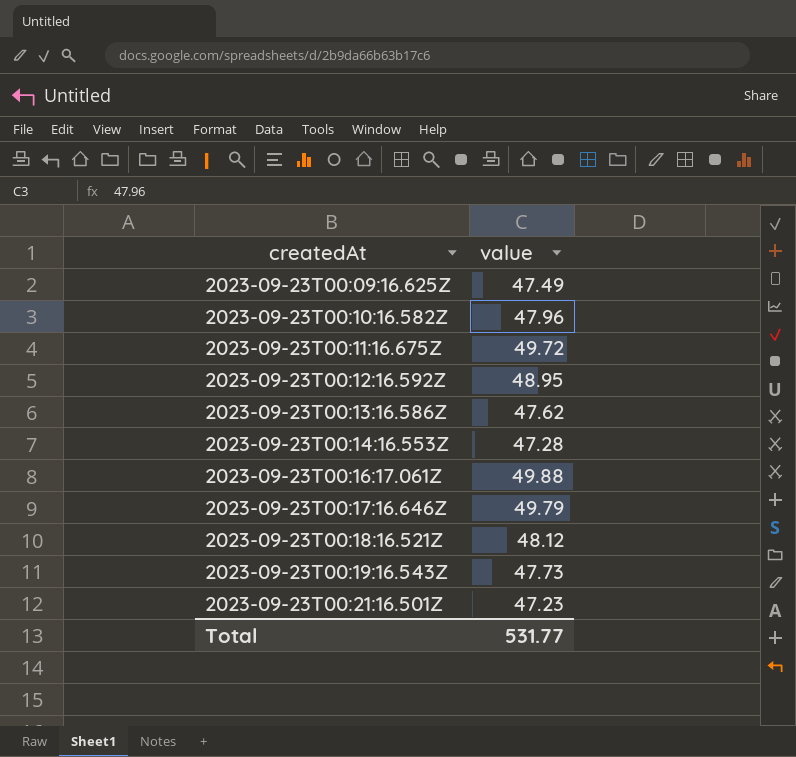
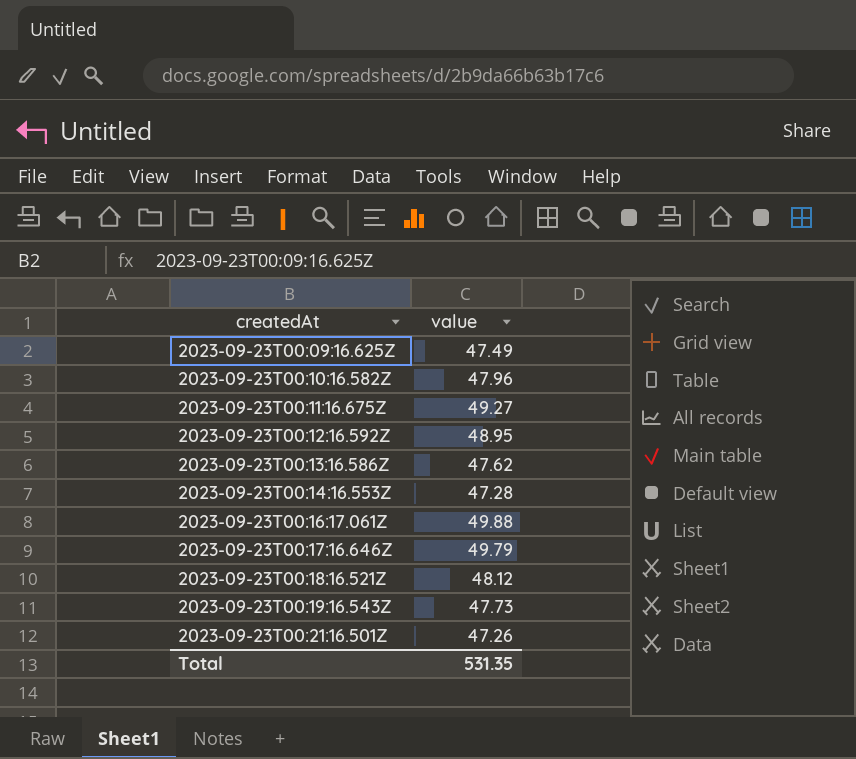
2023-09-23T00:11:16.675Z | value: 49.72 -> 49.27
2023-09-23T00:21:16.501Z | value: 47.23 -> 47.26
Total | value: 531.77 -> 531.35

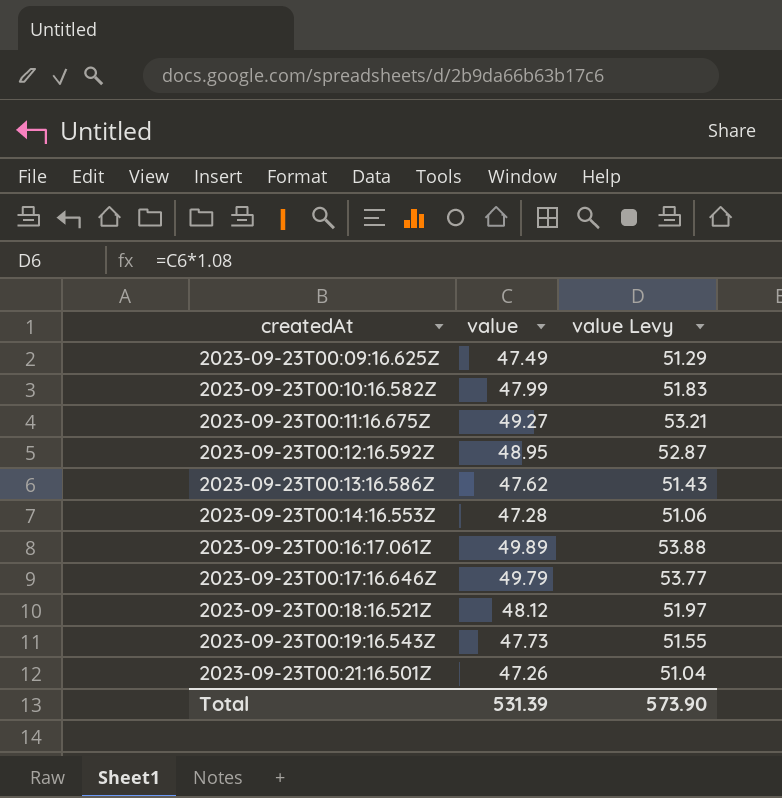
column value Levy | formula: none -> [value] * 1.08
2023-09-23T00:10:16.582Z | value: 47.96 -> 47.99
2023-09-23T00:16:17.061Z | value: 49.88 -> 49.89
Total | value: 531.35 -> 531.39

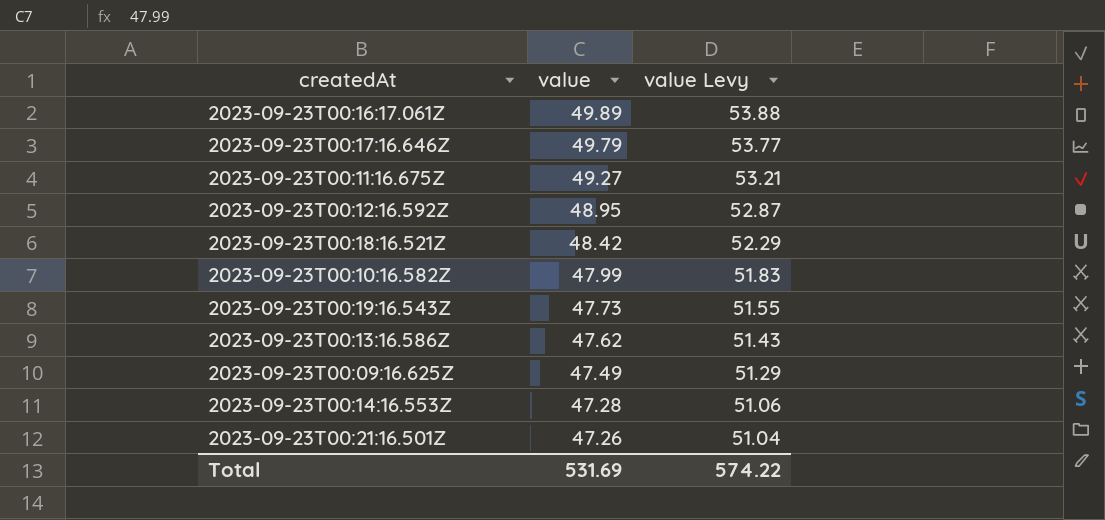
row order: createdAt ascending -> value descending
2023-09-23T00:18:16.521Z | value: 48.12 -> 48.42
2023-09-23T00:18:16.521Z | value Levy: 51.97 -> 52.29
Total | value: 531.39 -> 531.69
Total | value Levy: 573.90 -> 574.22

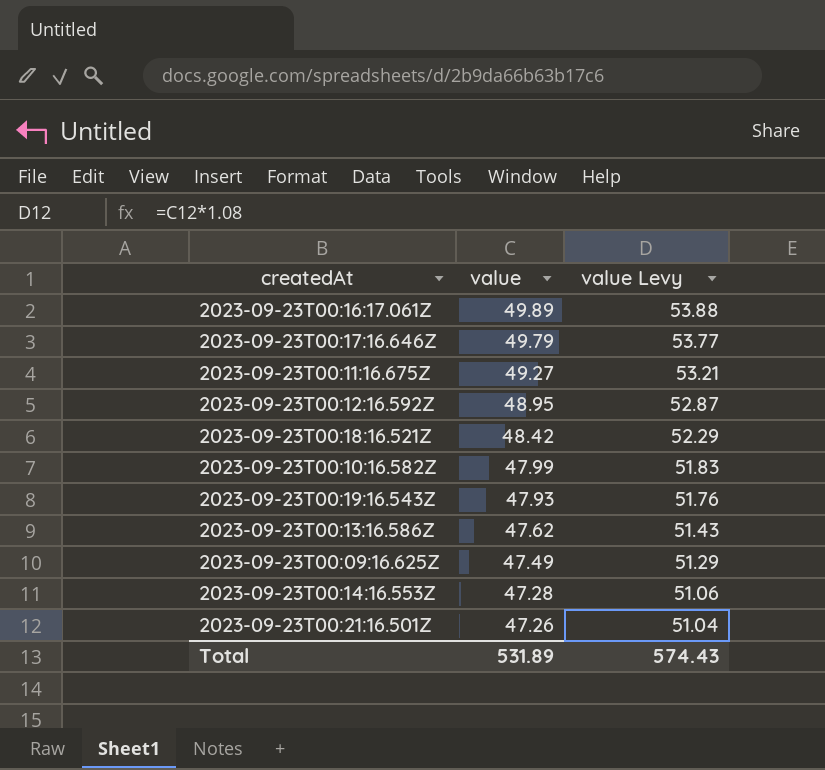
2023-09-23T00:19:16.543Z | value: 47.73 -> 47.93
2023-09-23T00:19:16.543Z | value Levy: 51.55 -> 51.76
Total | value: 531.69 -> 531.89
Total | value Levy: 574.22 -> 574.43

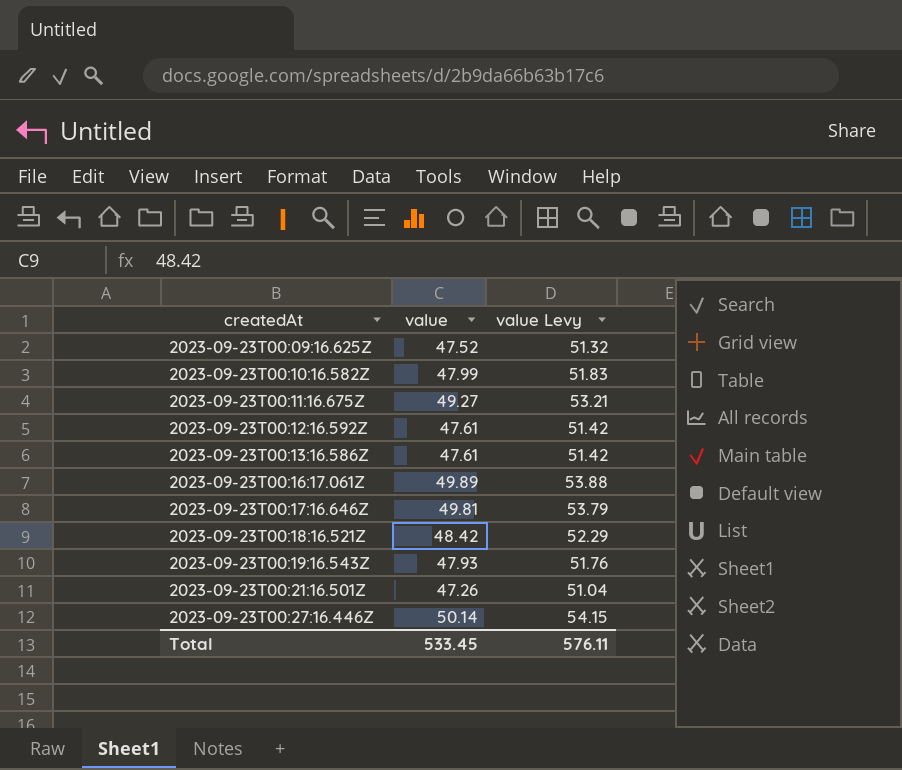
row order: value descending -> createdAt ascending
row 2023-09-23T00:14:16.553Z: 47.28 | 51.06 -> none
2023-09-23T00:09:16.625Z | value: 47.49 -> 47.52
2023-09-23T00:09:16.625Z | value Levy: 51.29 -> 51.32
2023-09-23T00:12:16.592Z | value: 48.95 -> 47.61
2023-09-23T00:12:16.592Z | value Levy: 52.87 -> 51.42
2023-09-23T00:13:16.586Z | value: 47.62 -> 47.61
2023-09-23T00:13:16.586Z | value Levy: 51.43 -> 51.42
2023-09-23T00:17:16.646Z | value: 49.79 -> 49.81
2023-09-23T00:17:16.646Z | value Levy: 53.77 -> 53.79
row 2023-09-23T00:27:16.446Z: none -> 50.14 | 54.15
Total | value: 531.89 -> 533.45
Total | value Levy: 574.43 -> 576.11

